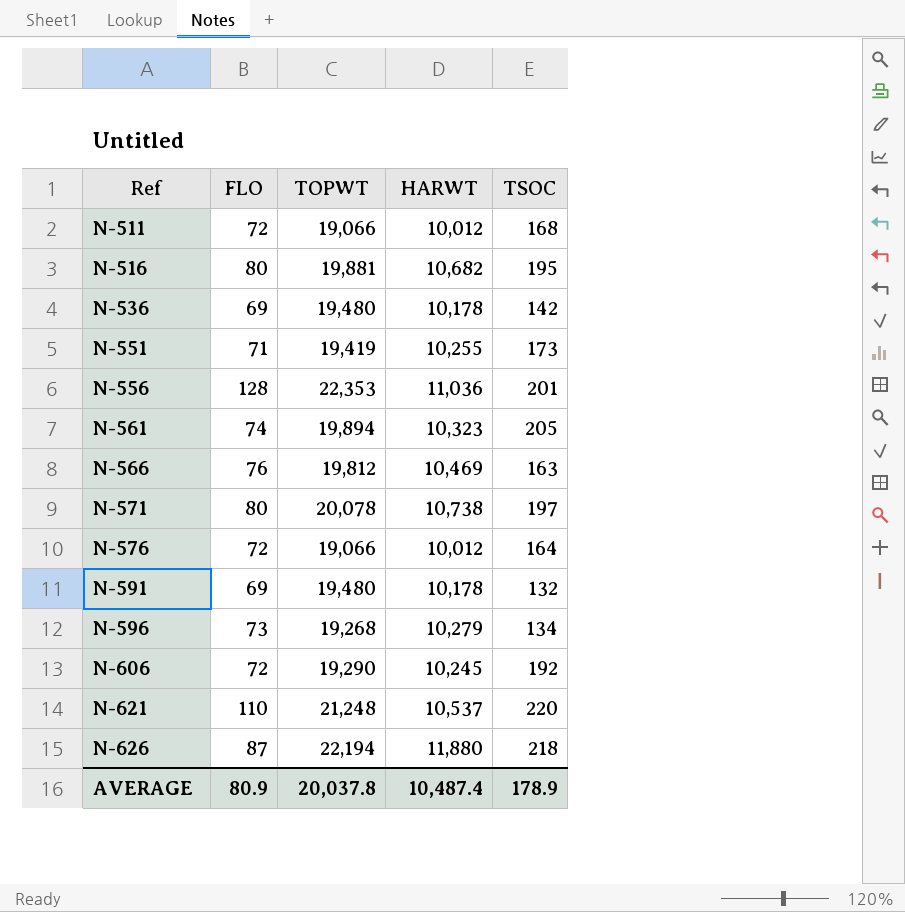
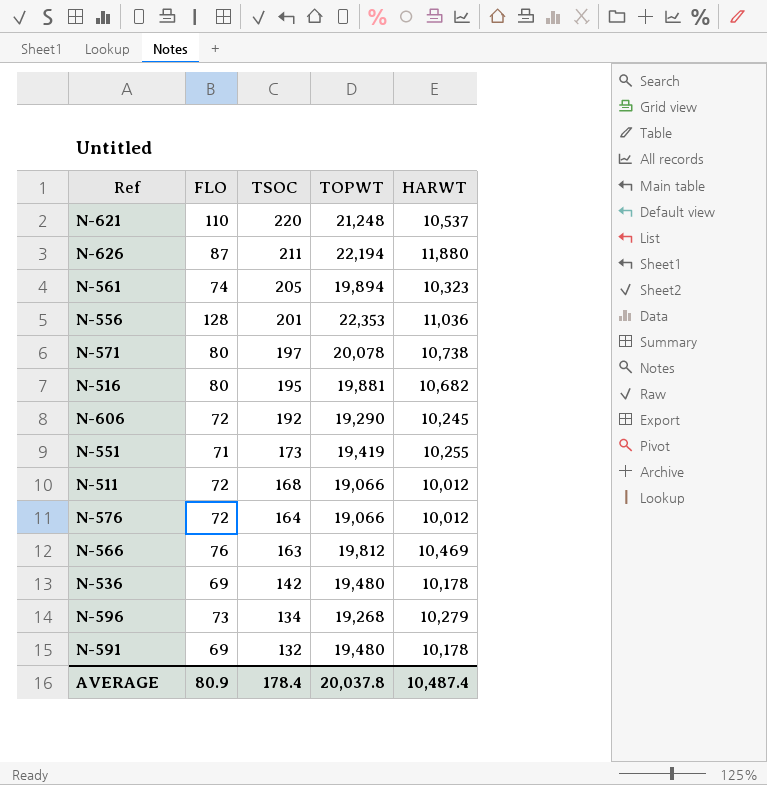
row order: Ref ascending -> TSOC descending
column TSOC | position: 5 -> 3
N-626 | TSOC: 218 -> 211
AVERAGE | TSOC: 178.9 -> 178.4

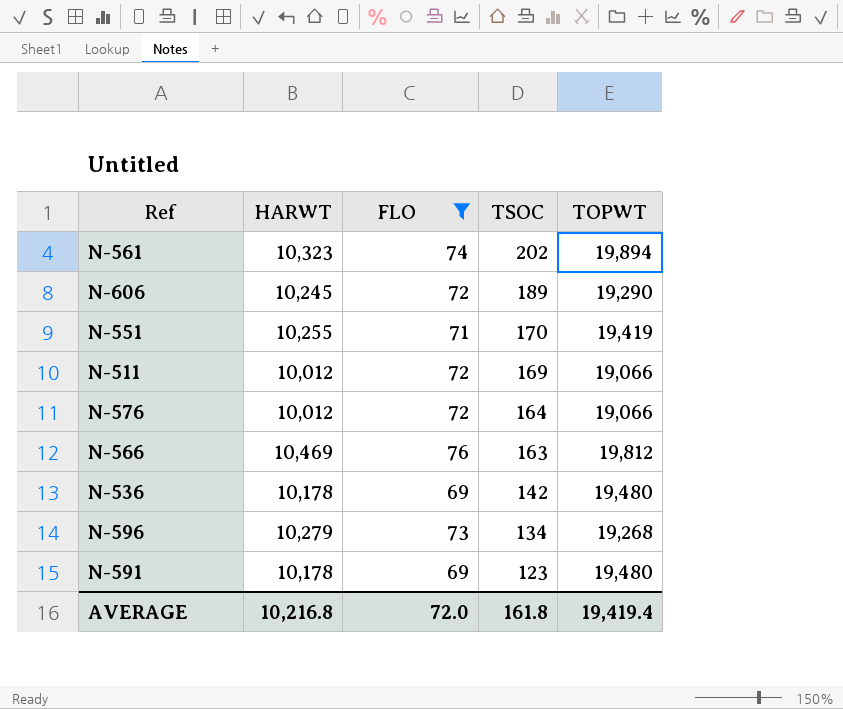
filter: none -> FLO <= 76
column HARWT | position: 5 -> 2
N-561 | TSOC: 205 -> 202
N-606 | TSOC: 192 -> 189
N-551 | TSOC: 173 -> 170
N-511 | TSOC: 168 -> 169
N-591 | TSOC: 132 -> 123
AVERAGE | HARWT: 10,487.4 -> 10,216.8
AVERAGE | FLO: 80.9 -> 72.0
AVERAGE | TSOC: 178.4 -> 161.8
AVERAGE | TOPWT: 20,037.8 -> 19,419.4

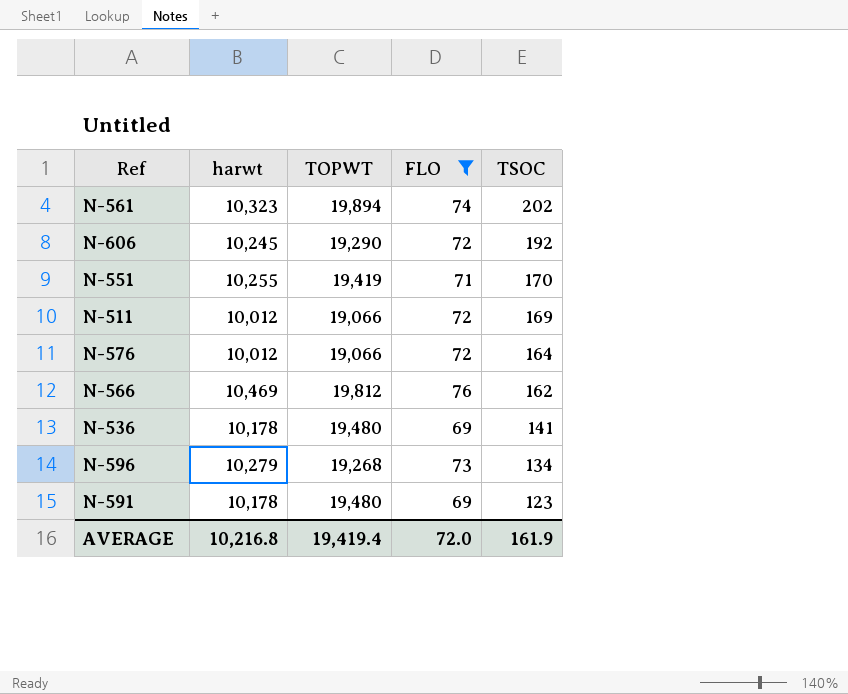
column name: HARWT -> harwt
column TOPWT | position: 5 -> 3
N-606 | TSOC: 189 -> 192
N-566 | TSOC: 163 -> 162
N-536 | TSOC: 142 -> 141
AVERAGE | TSOC: 161.8 -> 161.9

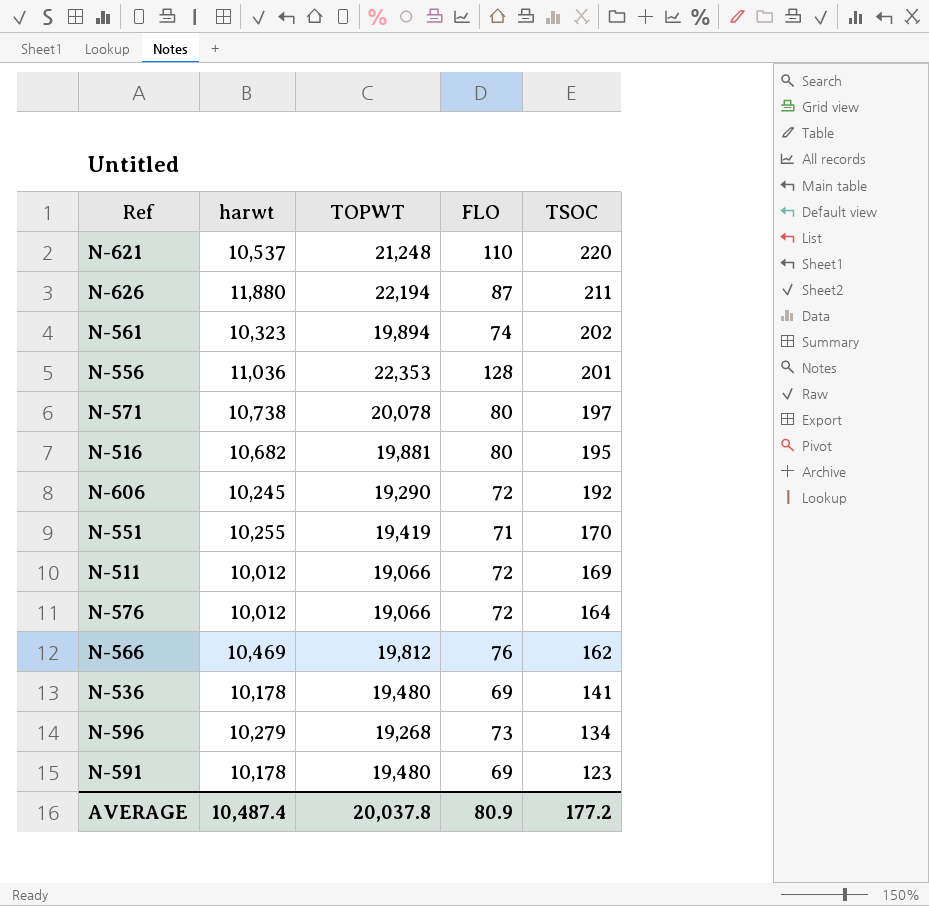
filter: FLO <= 76 -> none
AVERAGE | harwt: 10,216.8 -> 10,487.4
AVERAGE | TOPWT: 19,419.4 -> 20,037.8
AVERAGE | FLO: 72.0 -> 80.9
AVERAGE | TSOC: 161.9 -> 177.2

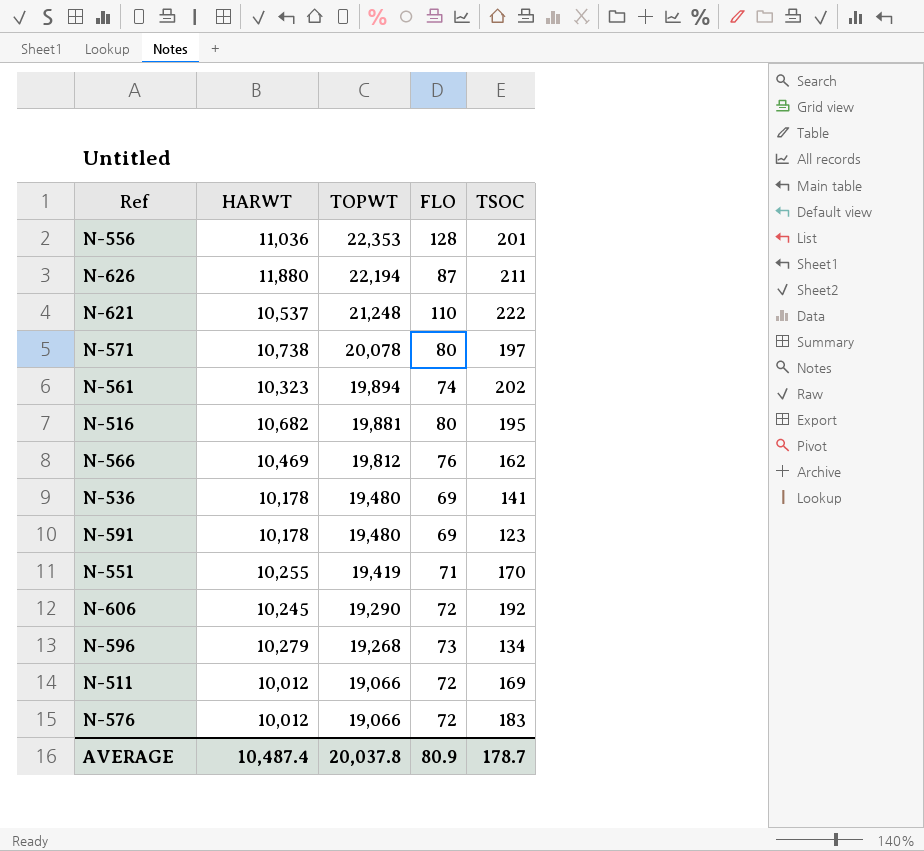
row order: TSOC descending -> TOPWT descending
column name: harwt -> HARWT
N-621 | TSOC: 220 -> 222
N-576 | TSOC: 164 -> 183
AVERAGE | TSOC: 177.2 -> 178.7

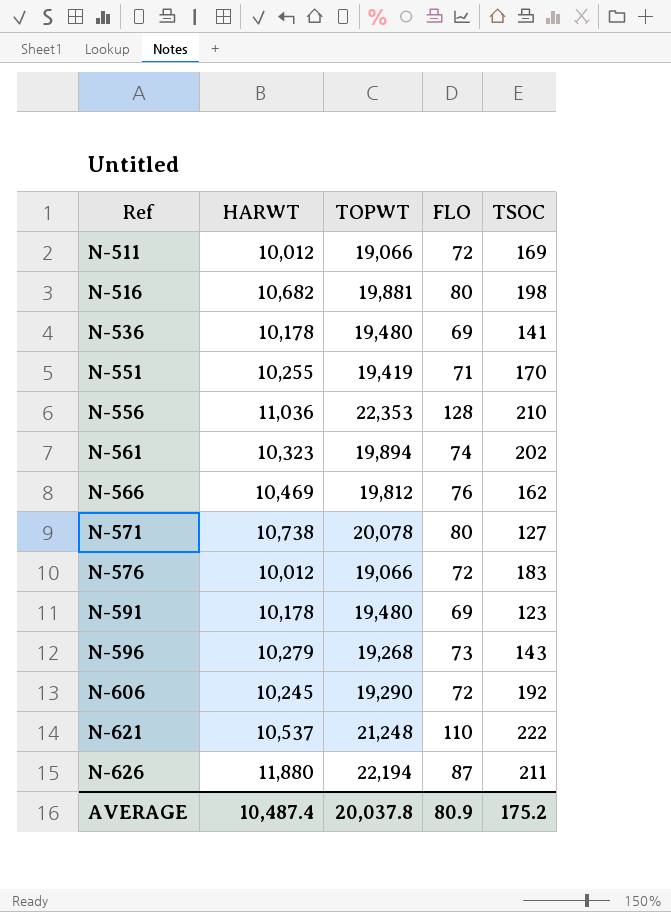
row order: TOPWT descending -> Ref ascending
N-516 | TSOC: 195 -> 198
N-556 | TSOC: 201 -> 210
N-571 | TSOC: 197 -> 127
N-596 | TSOC: 134 -> 143
AVERAGE | TSOC: 178.7 -> 175.2

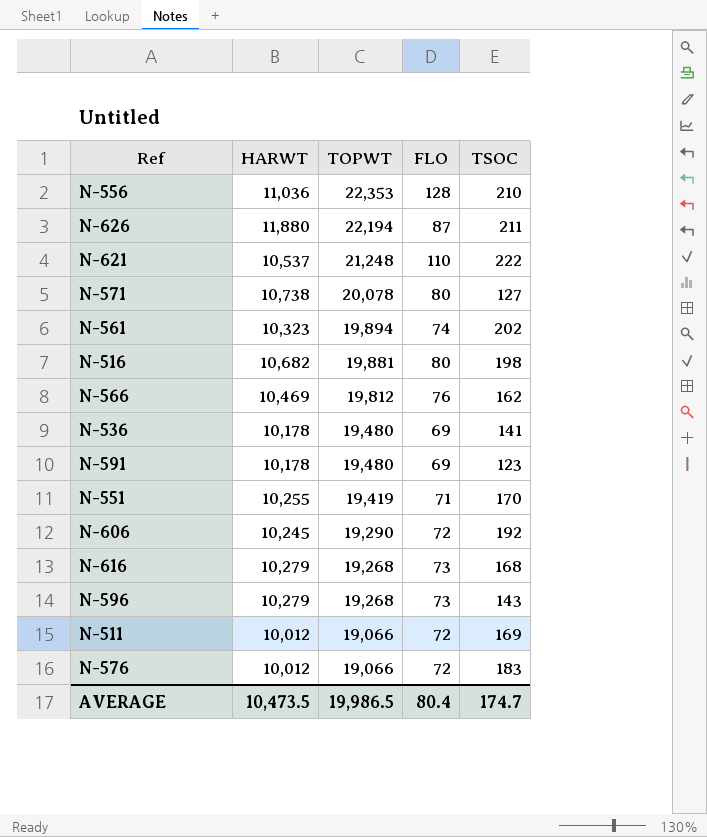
row order: Ref ascending -> TOPWT descending
row N-616: none -> 10,279 | 19,268 | 73 | 168
AVERAGE | HARWT: 10,487.4 -> 10,473.5
AVERAGE | TOPWT: 20,037.8 -> 19,986.5
AVERAGE | FLO: 80.9 -> 80.4
AVERAGE | TSOC: 175.2 -> 174.7

